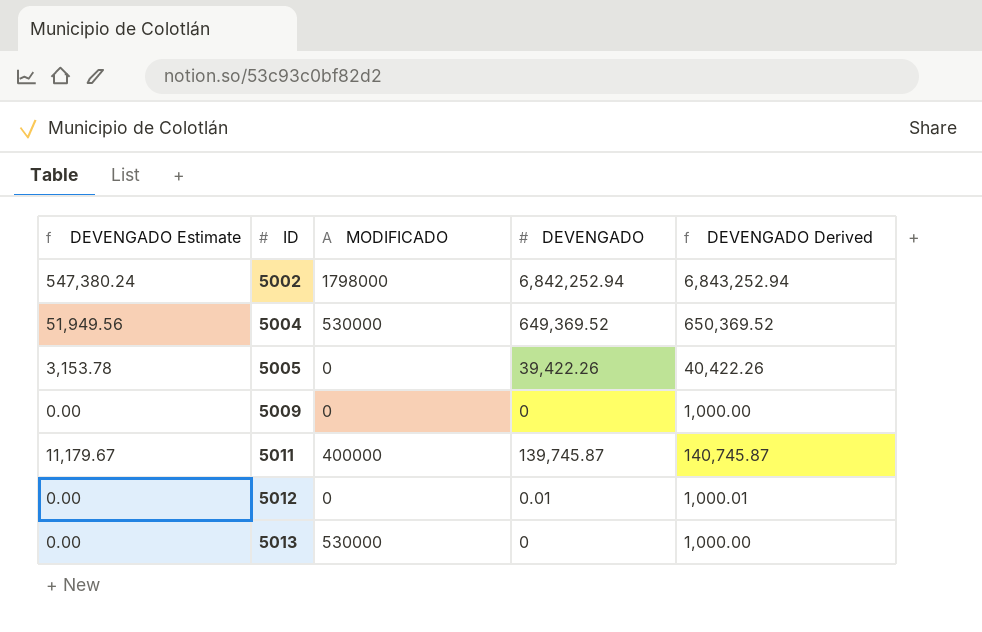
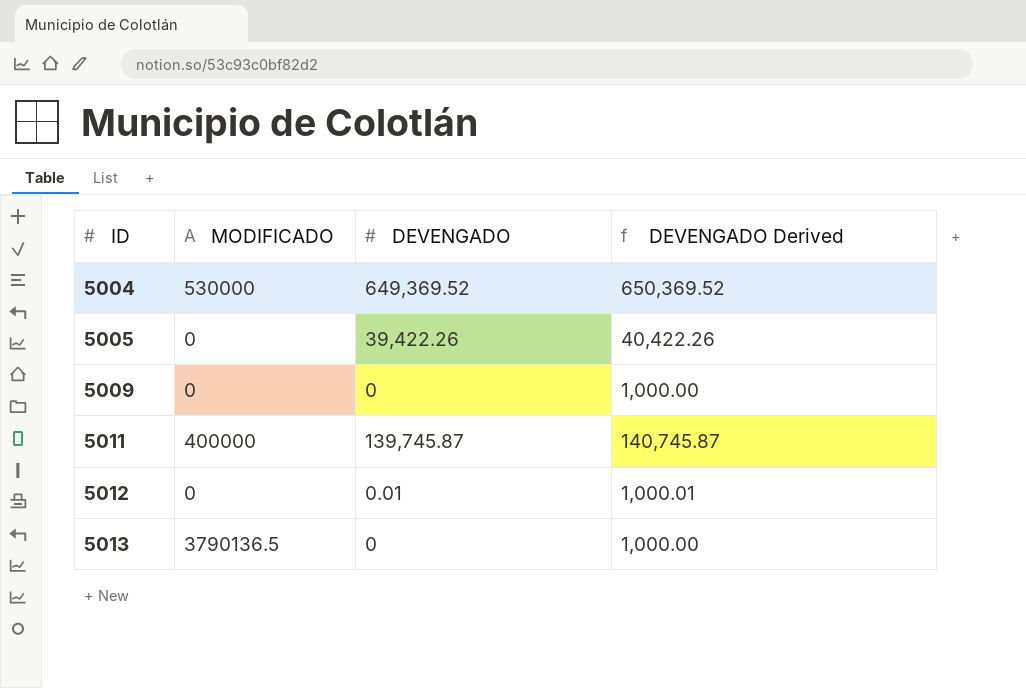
column DEVENGADO Estimate | formula: [DEVENGADO] * 0.08 -> none
row 5002: 547,380.24 | 1798000 | 6,842,252.94 | 6,843,252.94 -> none
5013 | MODIFICADO: 530000 -> 3790136.5

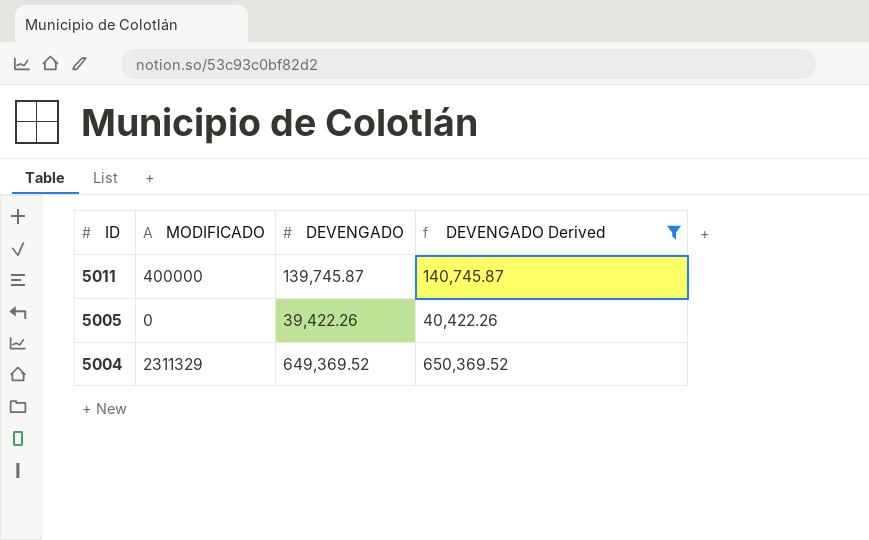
filter: none -> DEVENGADO Derived >= 40,422.26
row order: ID ascending -> ID descending
5004 | MODIFICADO: 530000 -> 2311329

